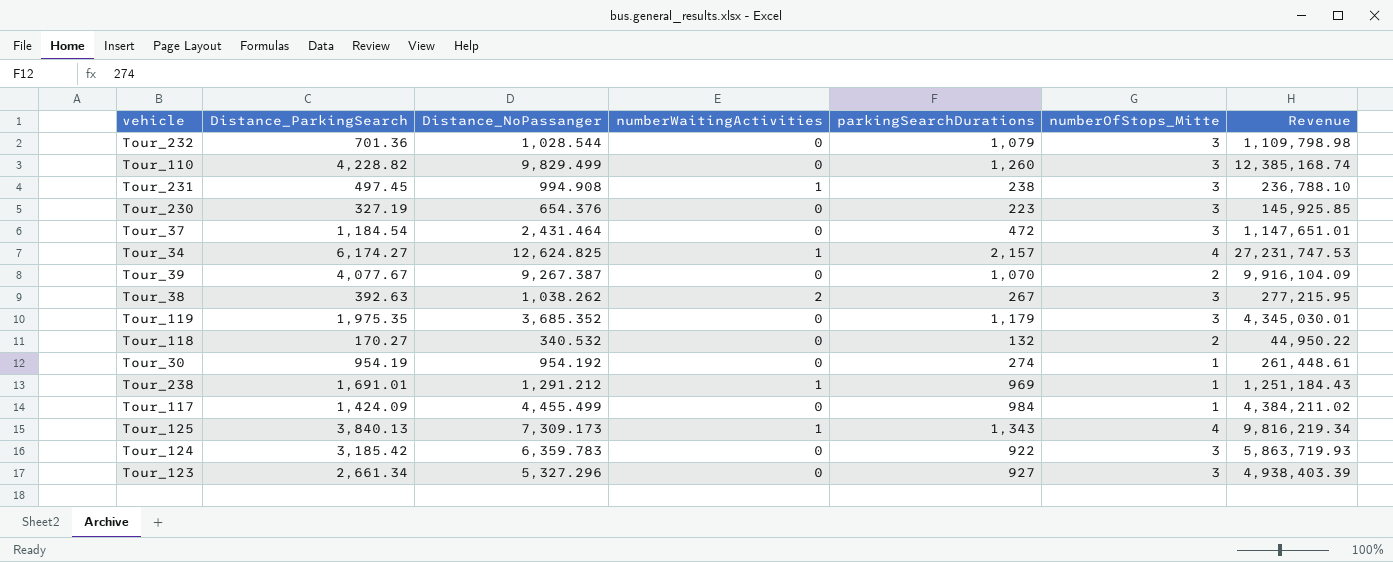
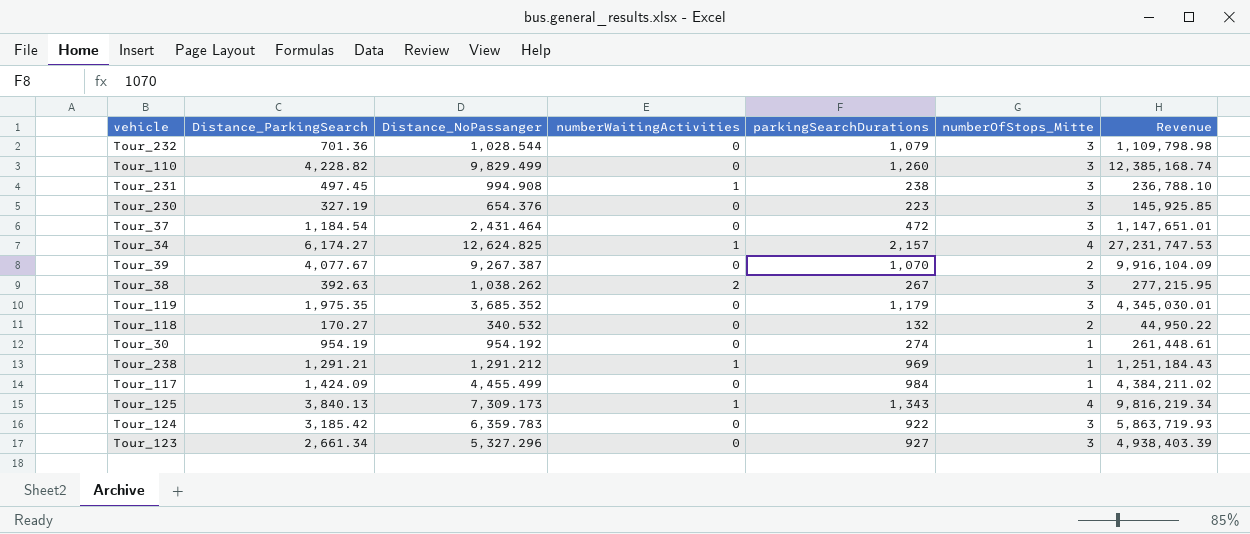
Tour_238 | Distance_ParkingSearch: 1,691.01 -> 1,291.21

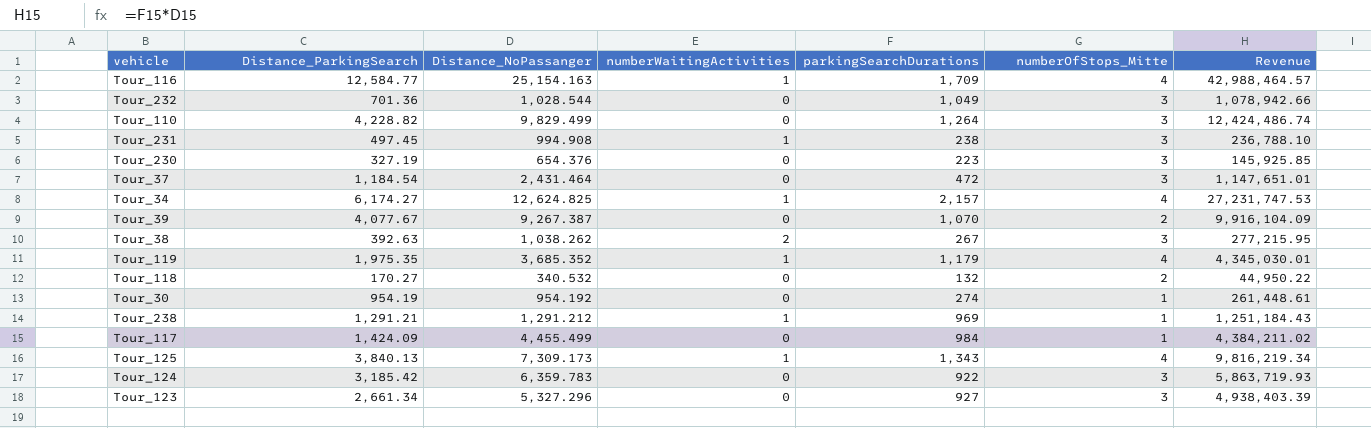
row Tour_116: none -> 12,584.77 | 25,154.163 | 1 | 1,709 | 4 | 42,988,464.57
Tour_232 | parkingSearchDurations: 1,079 -> 1,049
Tour_232 | Revenue: 1,109,798.98 -> 1,078,942.66
Tour_110 | parkingSearchDurations: 1,260 -> 1,264
Tour_110 | Revenue: 12,385,168.74 -> 12,424,486.74
Tour_119 | numberWaitingActivities: 0 -> 1
Tour_119 | numberOfStops_Mitte: 3 -> 4

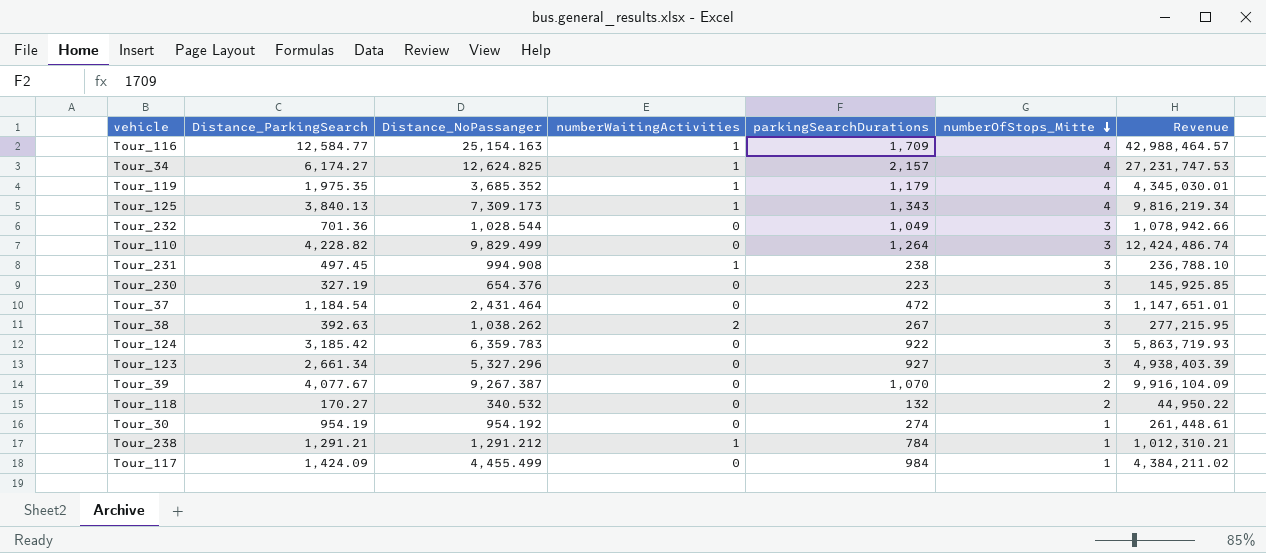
row order: none -> numberOfStops_Mitte descending
Tour_238 | parkingSearchDurations: 969 -> 784
Tour_238 | Revenue: 1,251,184.43 -> 1,012,310.21

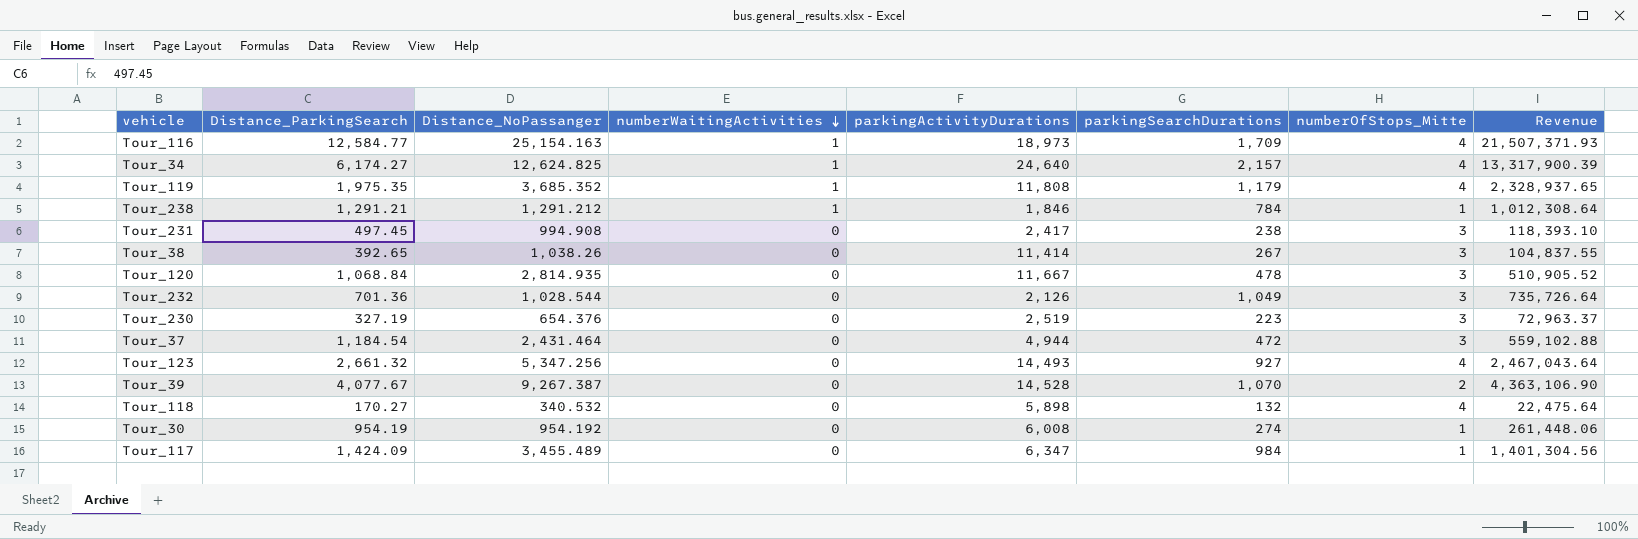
row order: numberOfStops_Mitte descending -> numberWaitingActivities descending
column parkingActivityDurations | position: none -> 5
column Revenue | formula: [Distance_NoPassanger] * [parkingSearchDurations] -> [Distance_ParkingSearch] * [parkingSearchDurations]
row Tour_125: 3,840.13 | 7,309.173 | 1 | 1,343 | 4 | 9,816,219.34 -> none
row Tour_110: 4,228.82 | 9,829.499 | 0 | 1,264 | 3 | 12,424,486.74 -> none
row Tour_124: 3,185.42 | 6,359.783 | 0 | 922 | 3 | 5,863,719.93 -> none
Tour_231 | numberWaitingActivities: 1 -> 0
Tour_38 | Distance_ParkingSearch: 392.63 -> 392.65
Tour_38 | Distance_NoPassanger: 1,038.262 -> 1,038.26
Tour_38 | numberWaitingActivities: 2 -> 0
row Tour_120: none -> 1,068.84 | 2,814.935 | 0 | 11,667 | 478 | 3 | 510,905.52
Tour_123 | Distance_ParkingSearch: 2,661.34 -> 2,661.32
Tour_123 | Distance_NoPassanger: 5,327.296 -> 5,347.256
Tour_123 | numberOfStops_Mitte: 3 -> 4
Tour_118 | numberOfStops_Mitte: 2 -> 4
Tour_117 | Distance_NoPassanger: 4,455.499 -> 3,455.489

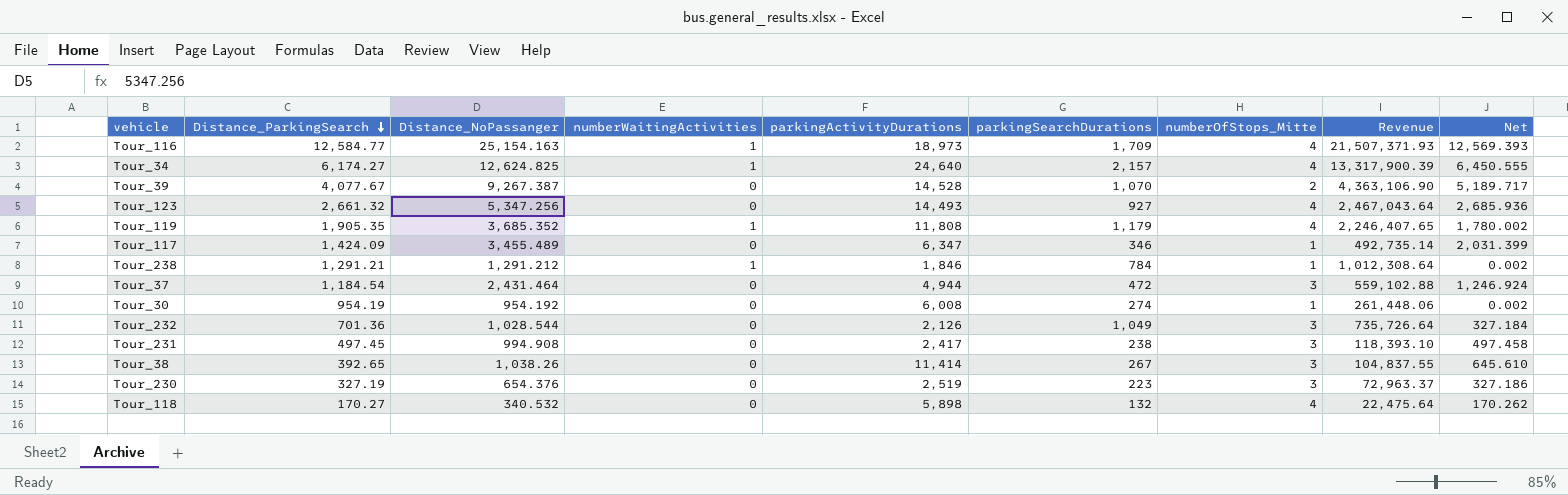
row order: numberWaitingActivities descending -> Distance_ParkingSearch descending
column Net | formula: none -> [Distance_NoPassanger] - [Distance_ParkingSearch]
row Tour_120: 1,068.84 | 2,814.935 | 0 | 11,667 | 478 | 3 | 510,905.52 -> none
Tour_119 | Distance_ParkingSearch: 1,975.35 -> 1,905.35
Tour_119 | Revenue: 2,328,937.65 -> 2,246,407.65
Tour_117 | parkingSearchDurations: 984 -> 346
Tour_117 | Revenue: 1,401,304.56 -> 492,735.14

